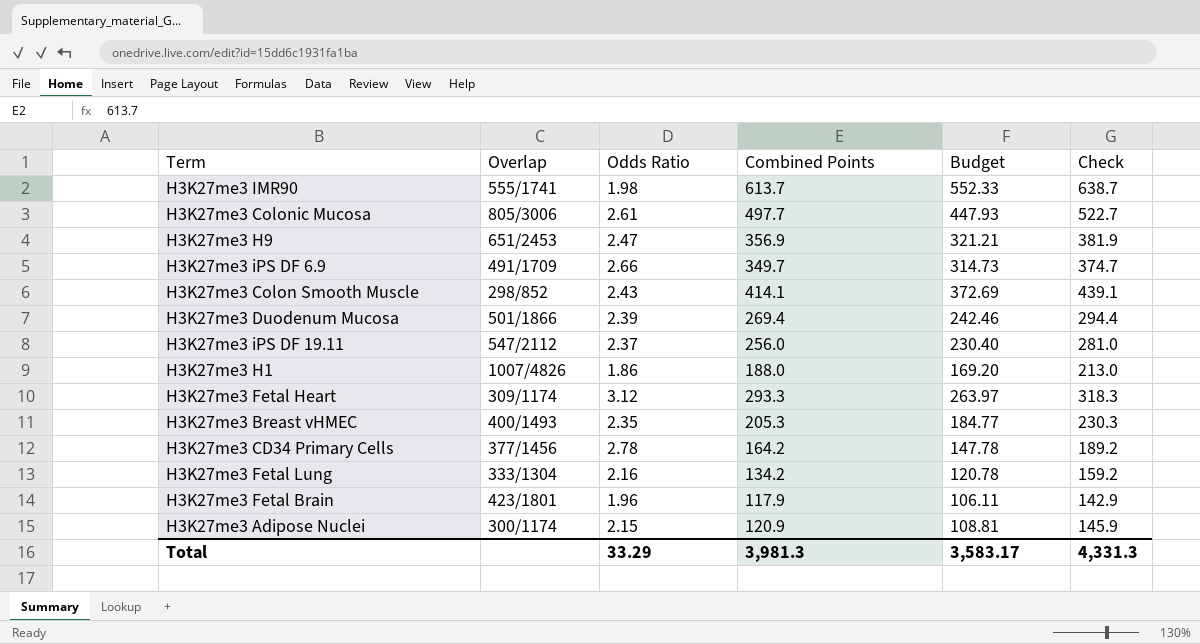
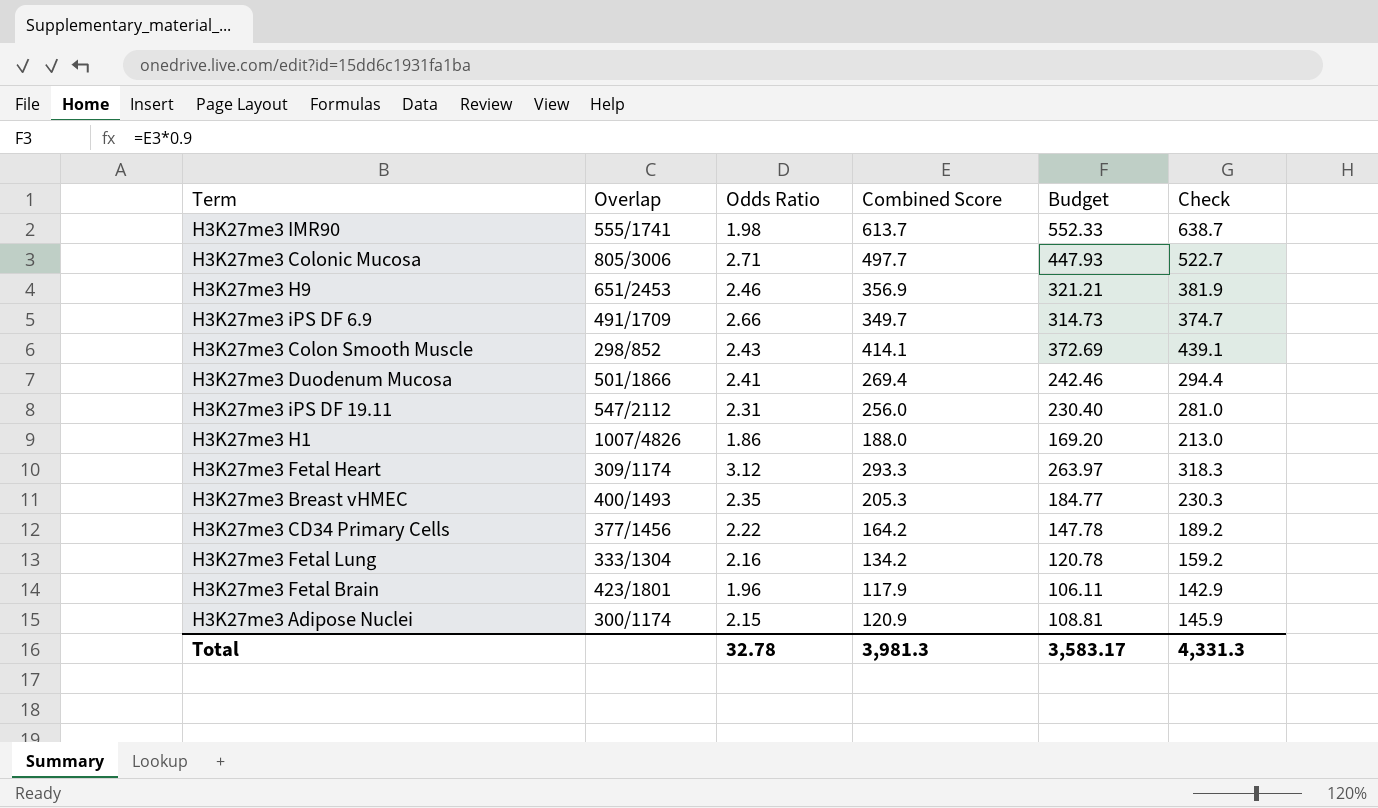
column name: Combined Points -> Combined Score
H3K27me3 Colonic Mucosa | Odds Ratio: 2.61 -> 2.71
H3K27me3 H9 | Odds Ratio: 2.47 -> 2.46
H3K27me3 Duodenum Mucosa | Odds Ratio: 2.39 -> 2.41
H3K27me3 iPS DF 19.11 | Odds Ratio: 2.37 -> 2.31
H3K27me3 CD34 Primary Cells | Odds Ratio: 2.78 -> 2.22
Total | Odds Ratio: 33.29 -> 32.78

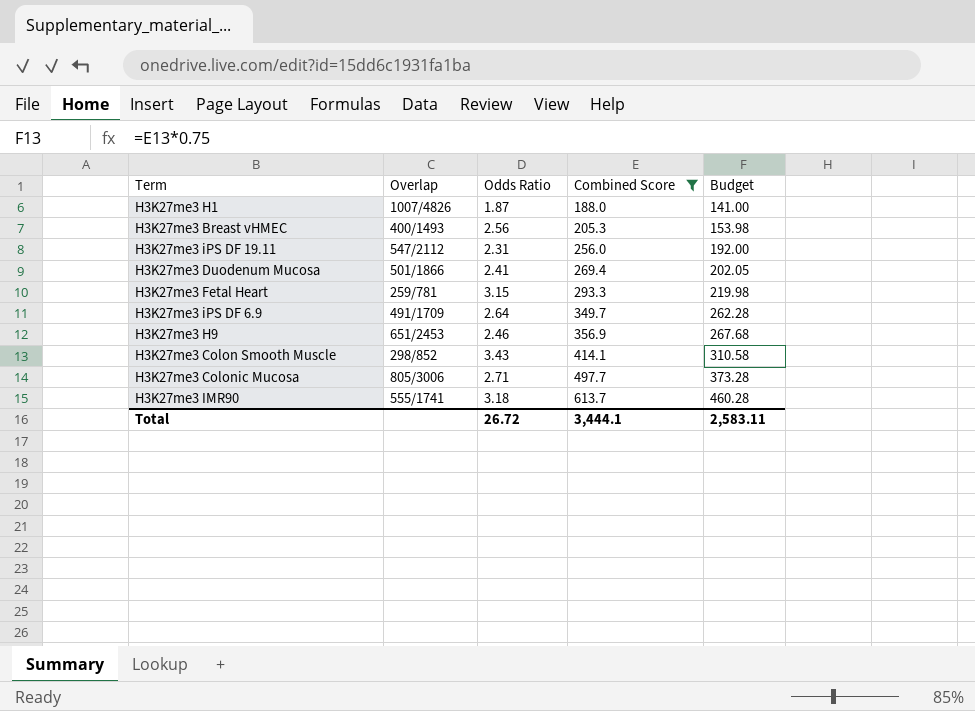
filter: none -> Combined Score >= 188.0
row order: none -> Combined Score ascending
column Check | formula: [Combined Score] + 25 -> none
column Budget | formula: [Combined Score] * 0.9 -> [Combined Score] * 0.75
H3K27me3 H1 | Odds Ratio: 1.86 -> 1.87
H3K27me3 Breast vHMEC | Odds Ratio: 2.35 -> 2.56
H3K27me3 Fetal Heart | Overlap: 309/1174 -> 259/781
H3K27me3 Fetal Heart | Odds Ratio: 3.12 -> 3.15
H3K27me3 iPS DF 6.9 | Odds Ratio: 2.66 -> 2.64
H3K27me3 Colon Smooth Muscle | Odds Ratio: 2.43 -> 3.43
H3K27me3 IMR90 | Odds Ratio: 1.98 -> 3.18
Total | Odds Ratio: 32.78 -> 26.72
Total | Combined Score: 3,981.3 -> 3,444.1
Total | Budget: 3,583.17 -> 2,583.11

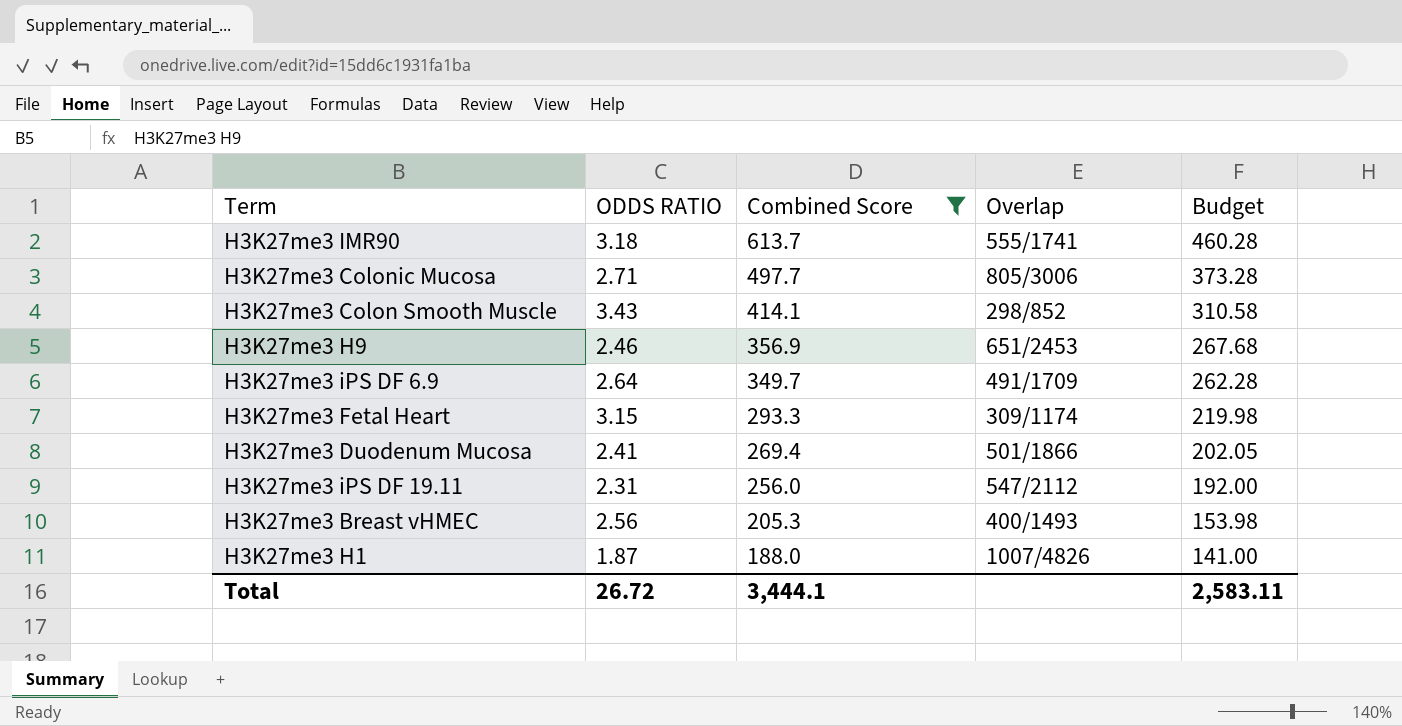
row order: Combined Score ascending -> Combined Score descending
column name: Odds Ratio -> ODDS RATIO
column Overlap | position: 2 -> 4
H3K27me3 Fetal Heart | Overlap: 259/781 -> 309/1174

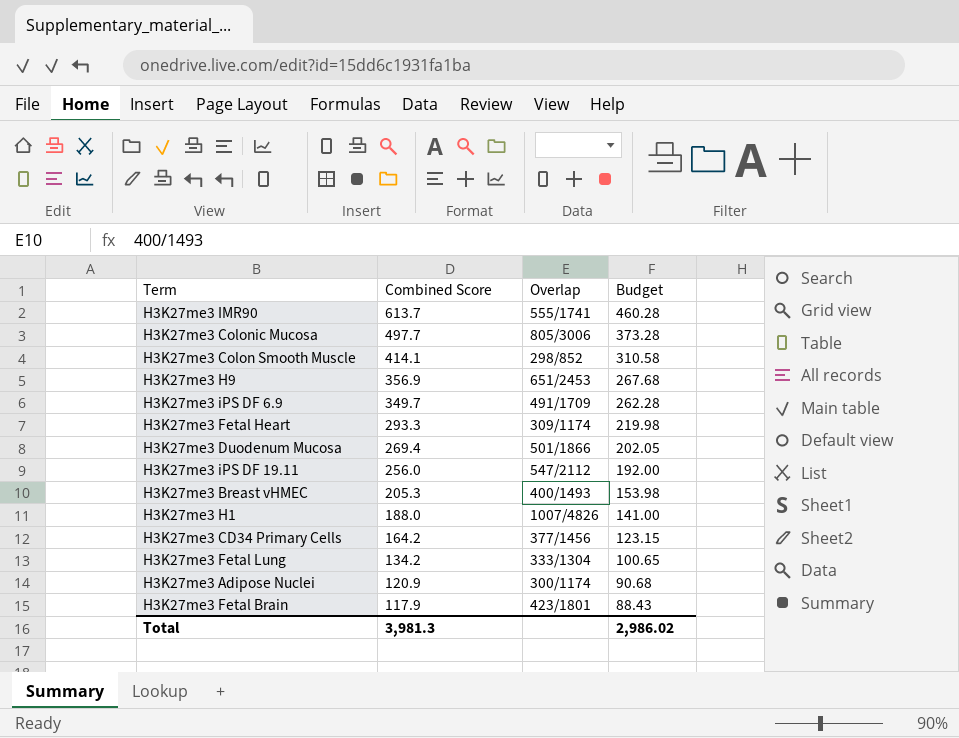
filter: Combined Score >= 188.0 -> none
column ODDS RATIO | position: 2 -> none
Total | Combined Score: 3,444.1 -> 3,981.3
Total | Budget: 2,583.11 -> 2,986.02

